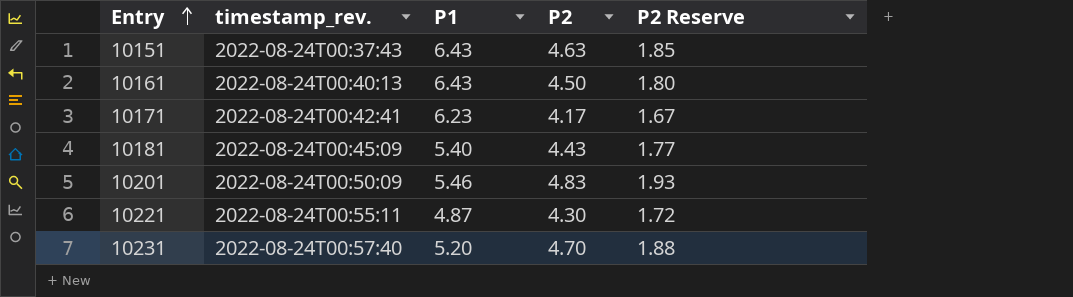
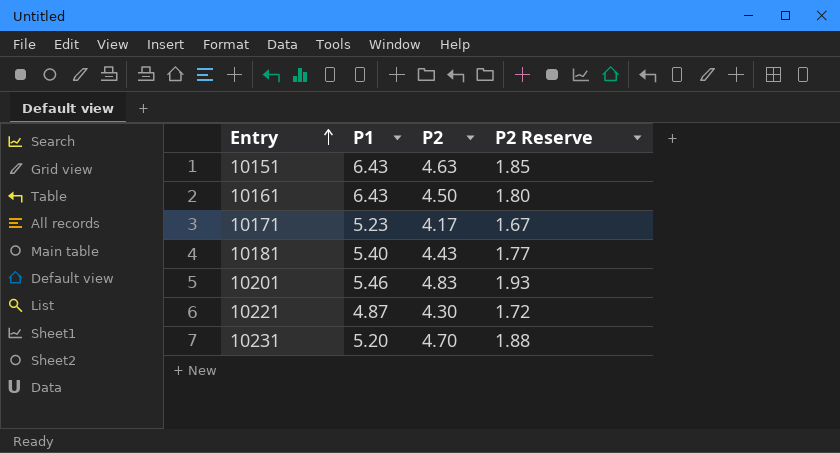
column timestamp_rev. | position: 2 -> none
10171 | P1: 6.23 -> 5.23

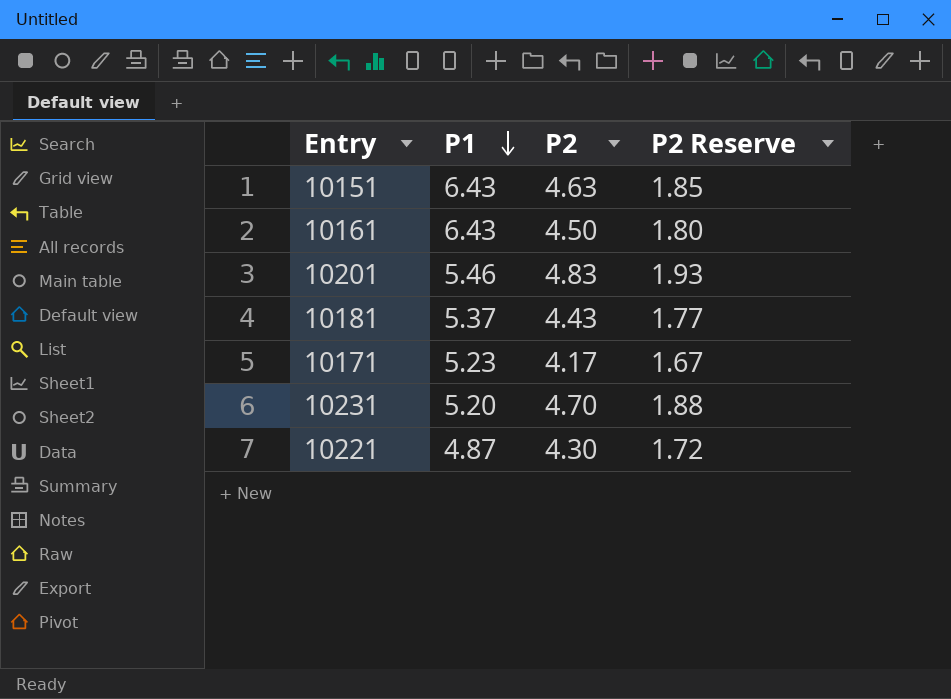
row order: Entry ascending -> P1 descending
10181 | P1: 5.40 -> 5.37

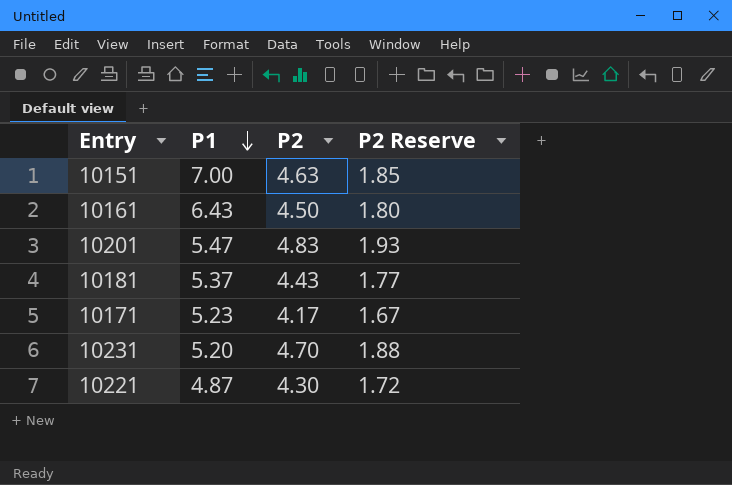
10151 | P1: 6.43 -> 7.00
10201 | P1: 5.46 -> 5.47

